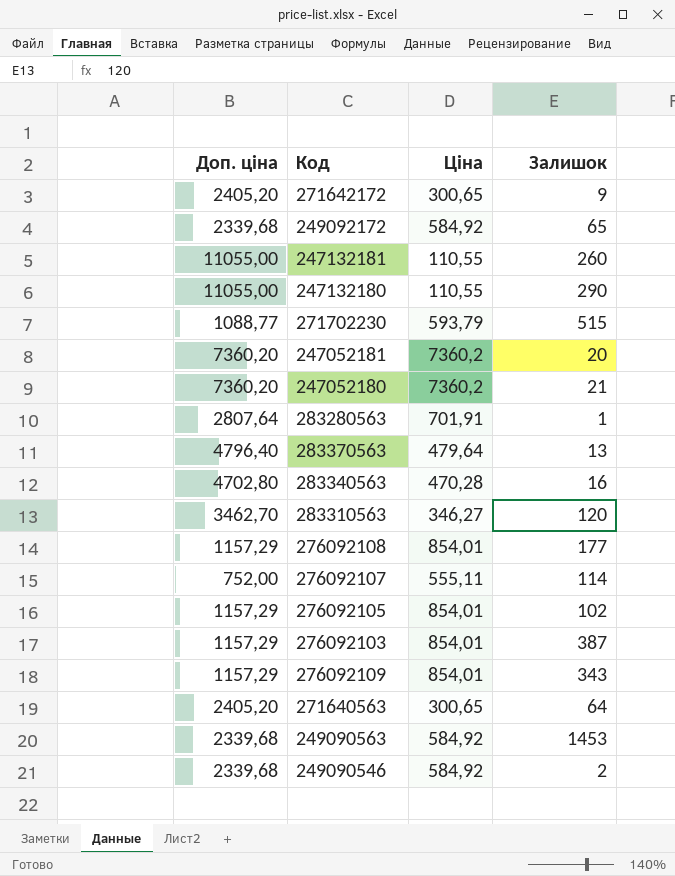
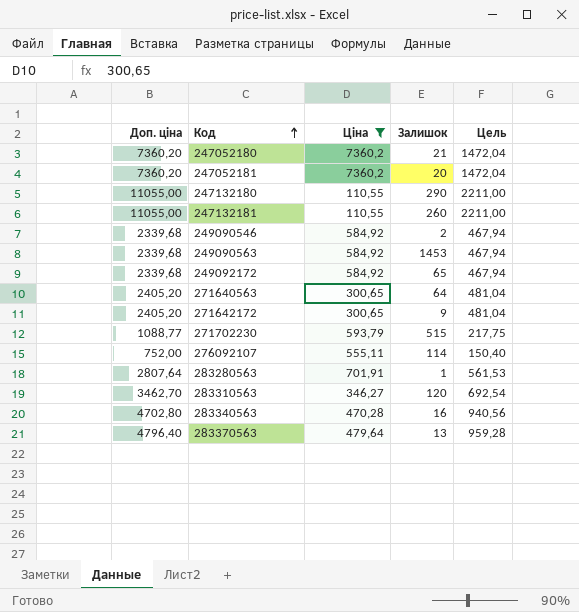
filter: none -> Ціна != 854,01
row order: none -> Код ascending
column Цель | formula: none -> [Доп. ціна] * 0,2

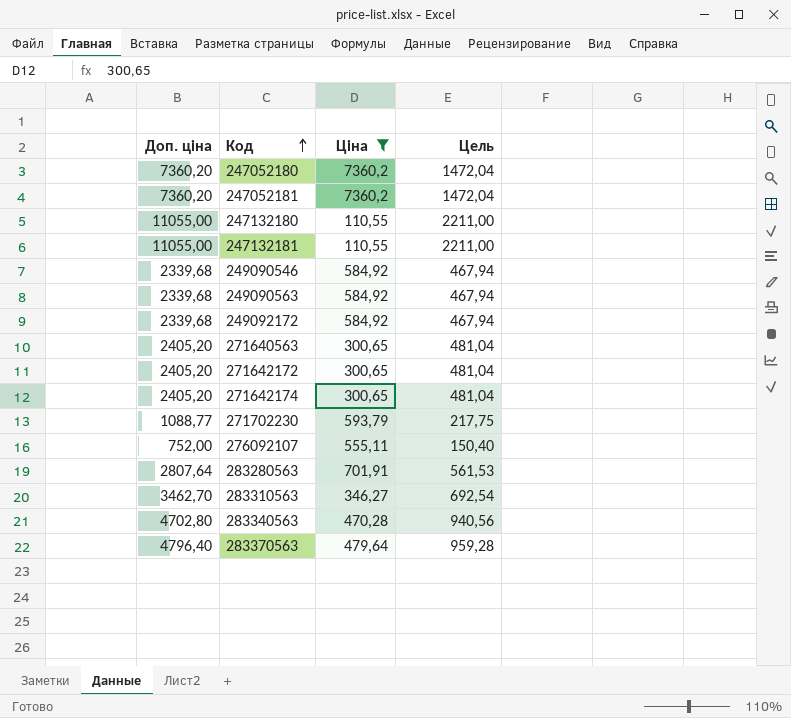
column Залишок | position: 4 -> none
row 271642174: none -> 2405,20 | 300,65 | 481,04

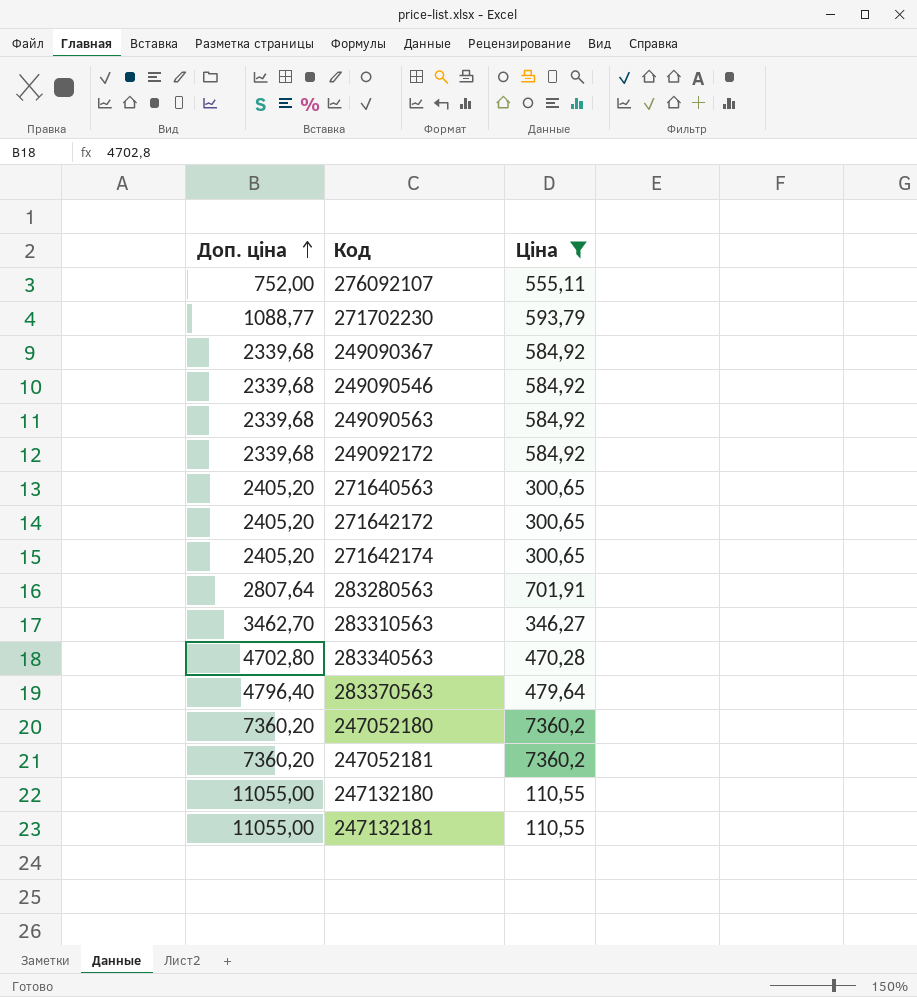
row order: Код ascending -> Доп. ціна ascending
column Цель | formula: [Доп. ціна] * 0,2 -> none
row 249090367: none -> 2339,68 | 584,92

